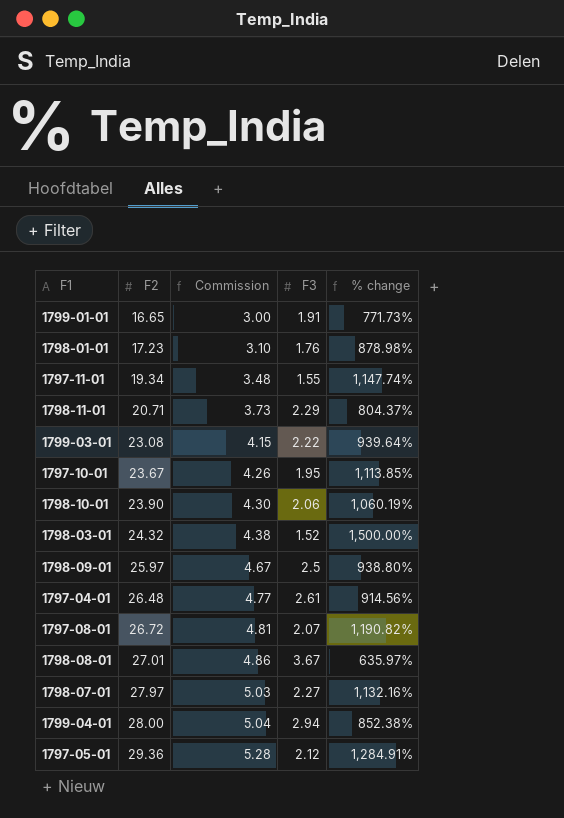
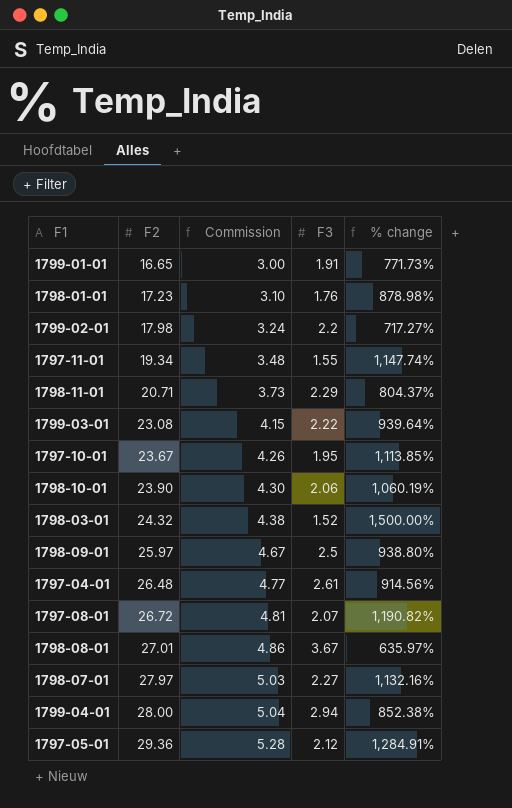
row 1799-02-01: none -> 17.98 | 3.24 | 2.2 | 717.27%

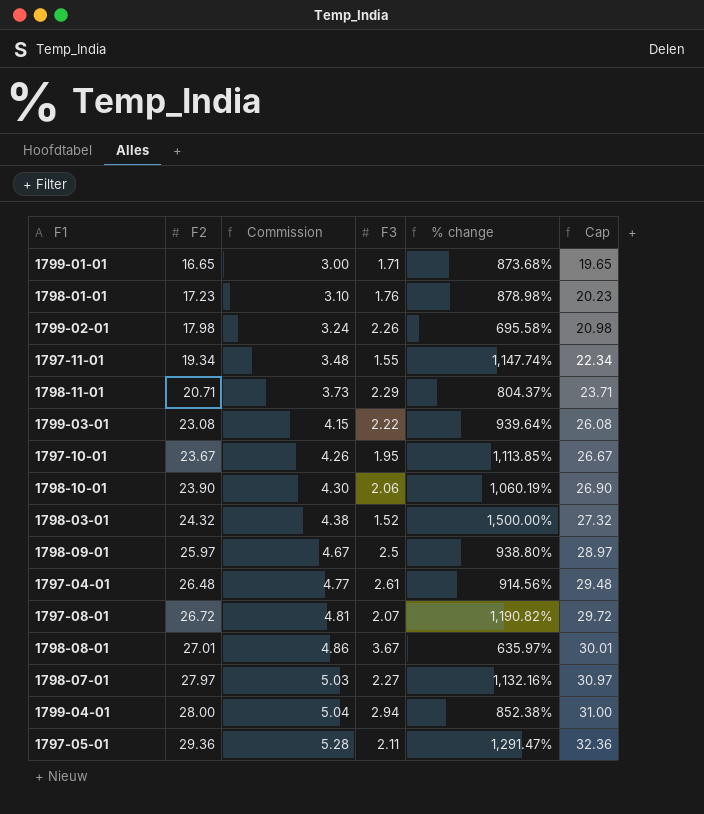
column Cap | formula: none -> [F2] + 3
1799-01-01 | F3: 1.91 -> 1.71
1799-01-01 | % change: 771.73% -> 873.68%
1799-02-01 | F3: 2.2 -> 2.26
1799-02-01 | % change: 717.27% -> 695.58%
1797-05-01 | F3: 2.12 -> 2.11
1797-05-01 | % change: 1,284.91% -> 1,291.47%

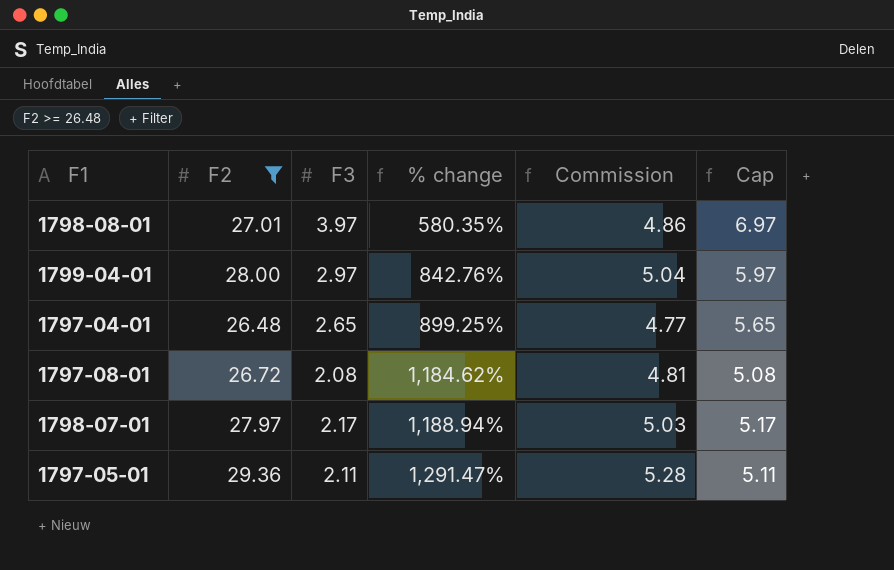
filter: none -> F2 >= 26.48
row order: F2 ascending -> % change ascending
column Commission | position: 3 -> 5
column Cap | formula: [F2] + 3 -> [F3] + 3
1798-08-01 | F3: 3.67 -> 3.97
1798-08-01 | % change: 635.97% -> 580.35%
1799-04-01 | F3: 2.94 -> 2.97
1799-04-01 | % change: 852.38% -> 842.76%
1797-04-01 | F3: 2.61 -> 2.65
1797-04-01 | % change: 914.56% -> 899.25%
1797-08-01 | F3: 2.07 -> 2.08
1797-08-01 | % change: 1,190.82% -> 1,184.62%
1798-07-01 | F3: 2.27 -> 2.17
1798-07-01 | % change: 1,132.16% -> 1,188.94%

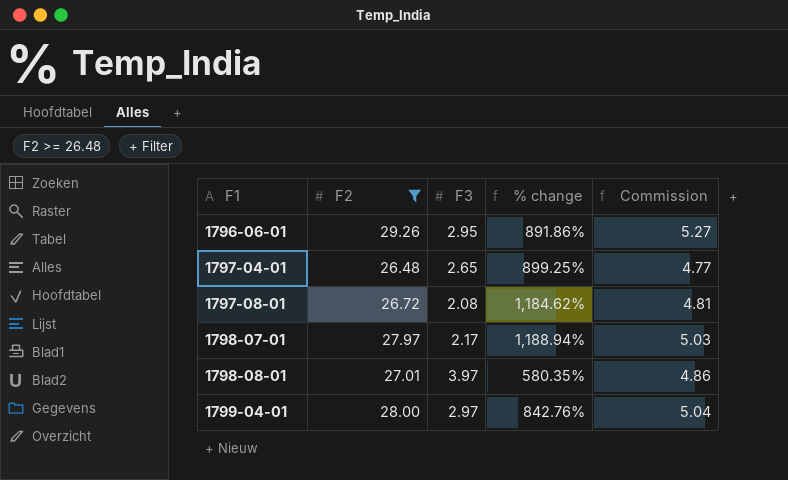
row order: % change ascending -> F1 ascending
column Cap | formula: [F3] + 3 -> none
row 1797-05-01: 29.36 | 2.11 | 1,291.47% | 5.28 | 5.11 -> none
row 1796-06-01: none -> 29.26 | 2.95 | 891.86% | 5.27

